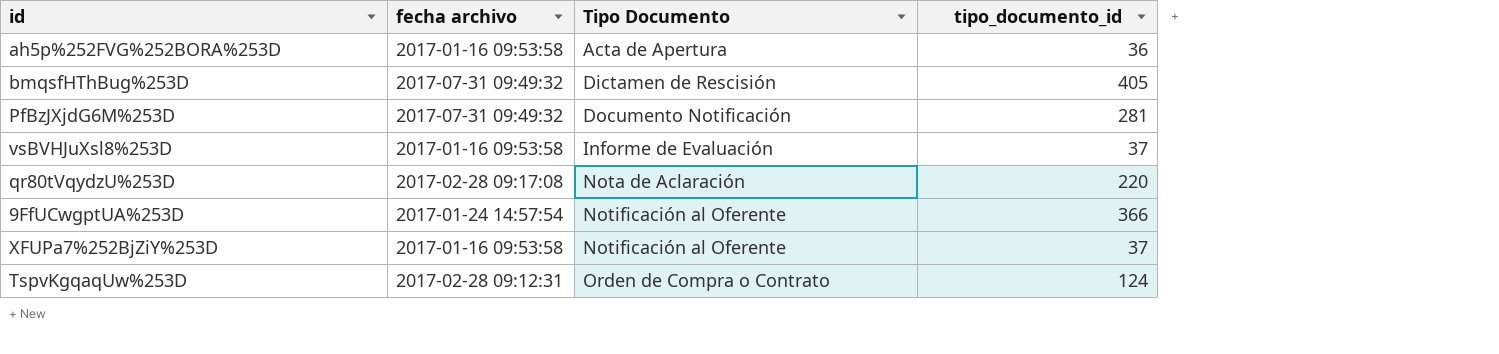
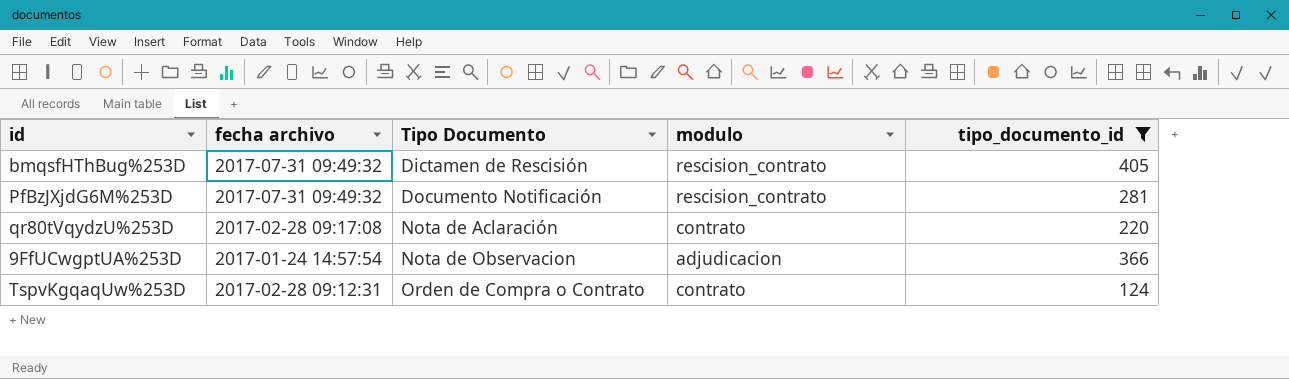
filter: none -> tipo_documento_id >= 124
column modulo | position: none -> 4
9FfUCwgptUA%253D | Tipo Documento: Notificación al Oferente -> Nota de Observacion

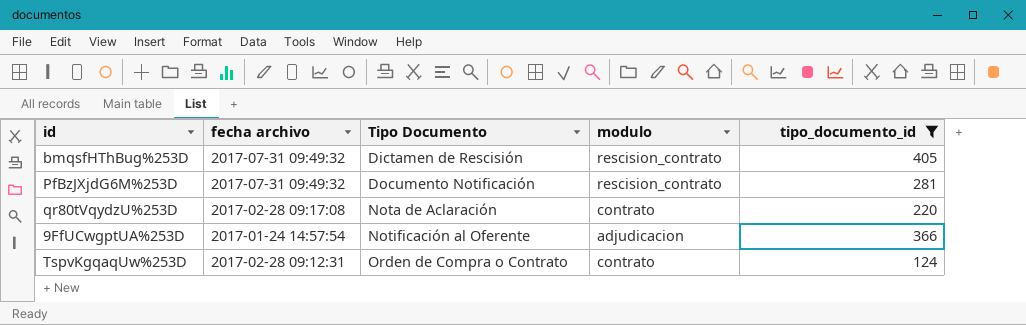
9FfUCwgptUA%253D | Tipo Documento: Nota de Observacion -> Notificación al Oferente

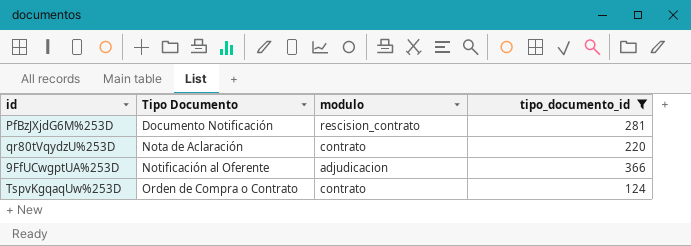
column fecha archivo | position: 2 -> none
row bmqsfHThBug%253D: 2017-07-31 09:49:32 | Dictamen de Rescisión | rescision_contrato | 405 -> none

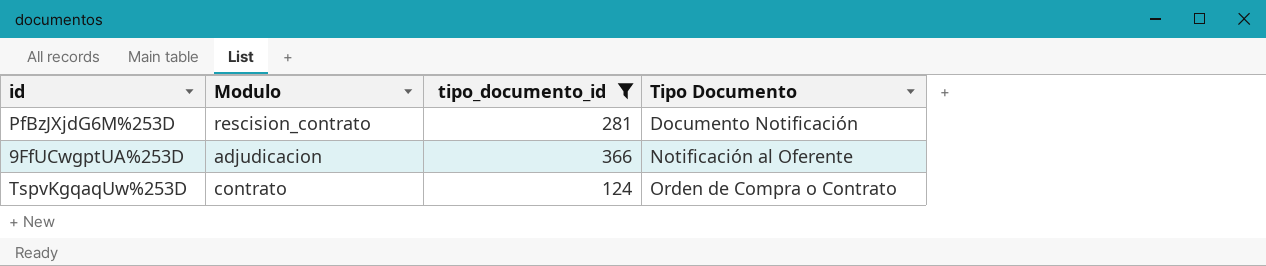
column name: modulo -> Modulo
column Tipo Documento | position: 2 -> 4
row qr80tVqydzU%253D: Nota de Aclaración | contrato | 220 -> none

